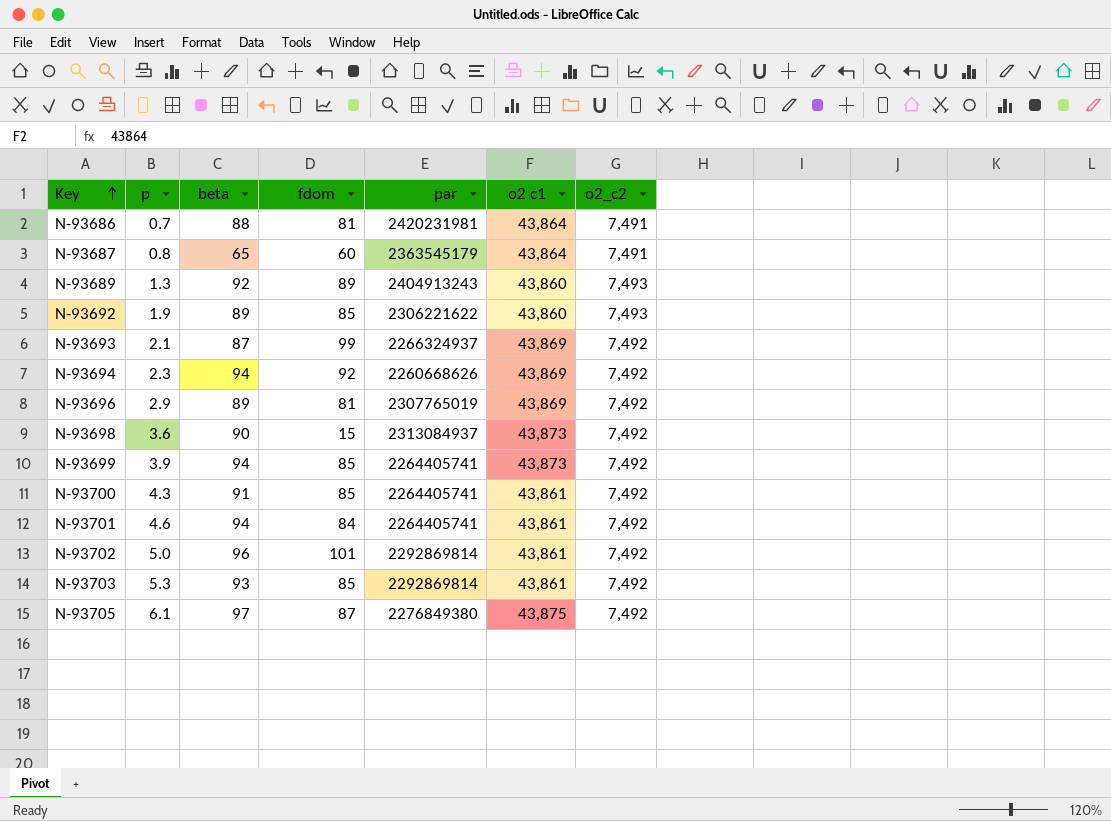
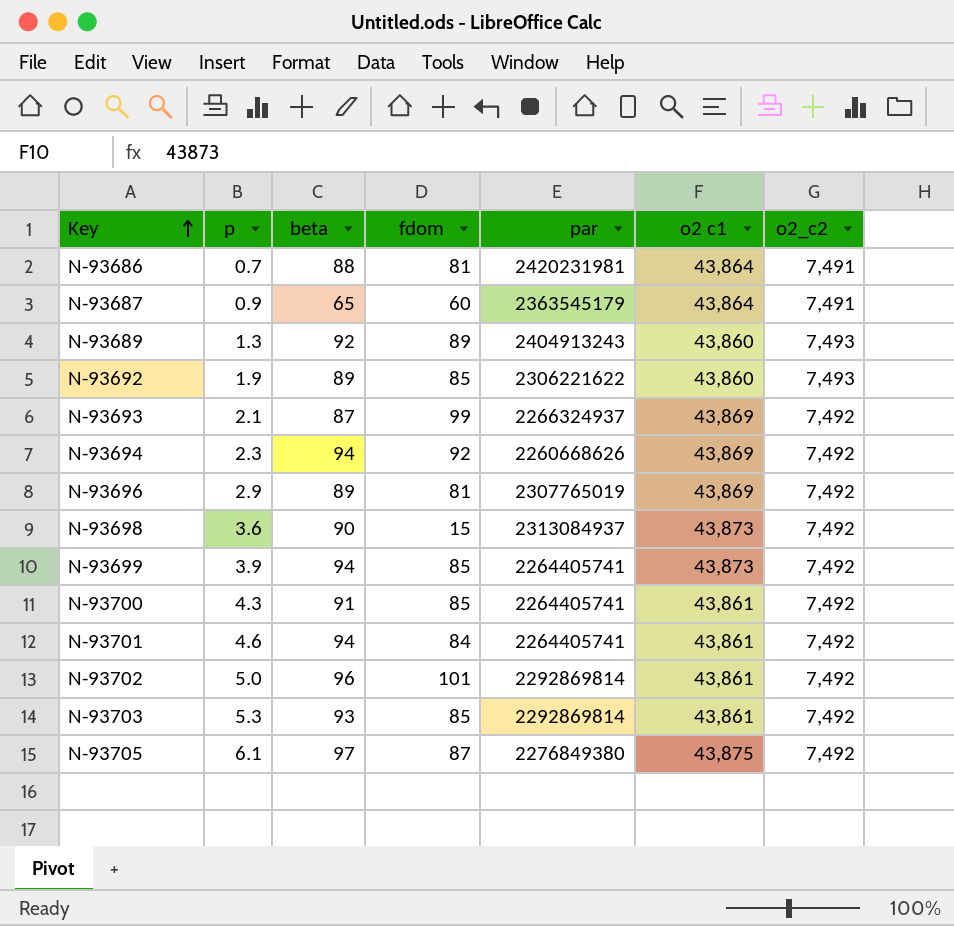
N-93687 | p: 0.8 -> 0.9

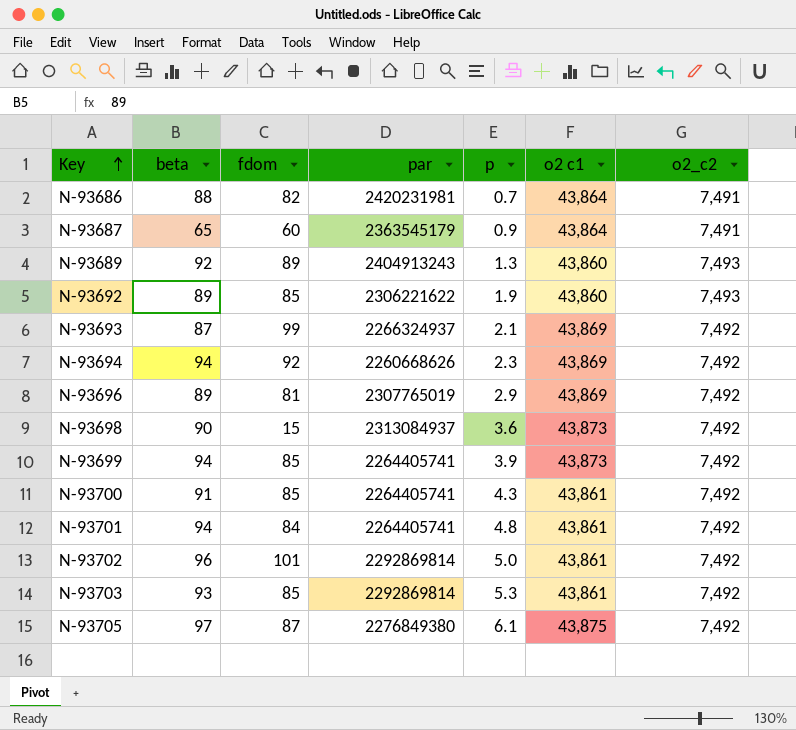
column p | position: 2 -> 5
N-93686 | fdom: 81 -> 82
N-93701 | p: 4.6 -> 4.8

